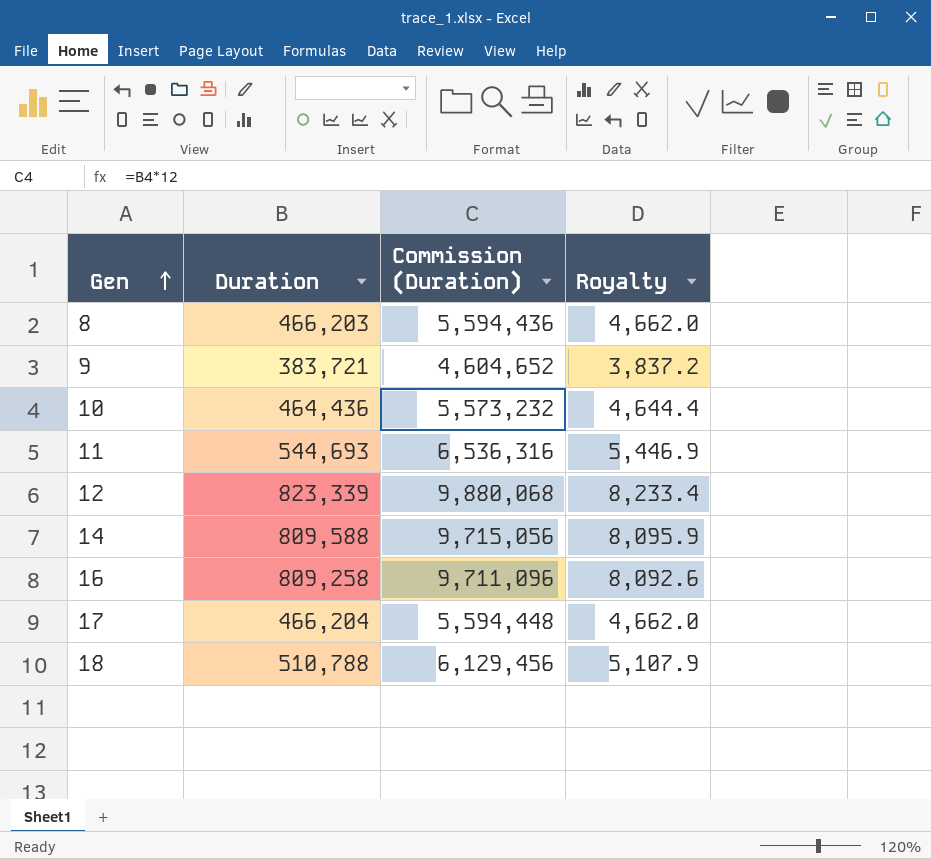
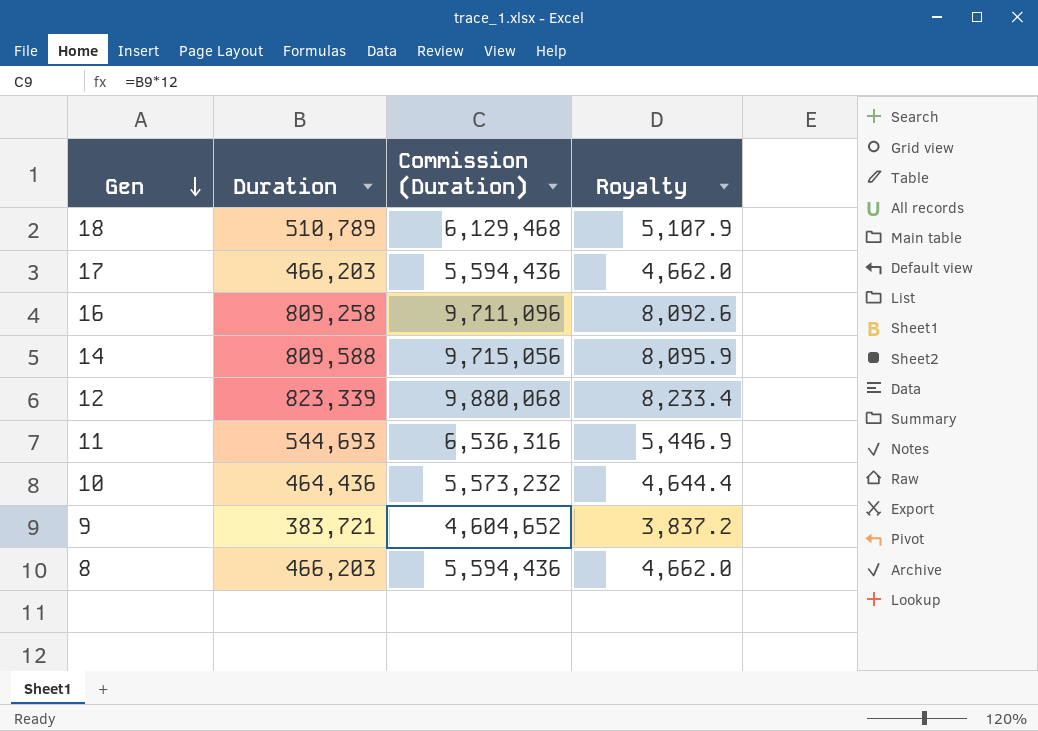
row order: Gen ascending -> Gen descending
18 | Duration: 510,788 -> 510,789
18 | Commission (Duration): 6,129,456 -> 6,129,468
17 | Duration: 466,204 -> 466,203
17 | Commission (Duration): 5,594,448 -> 5,594,436

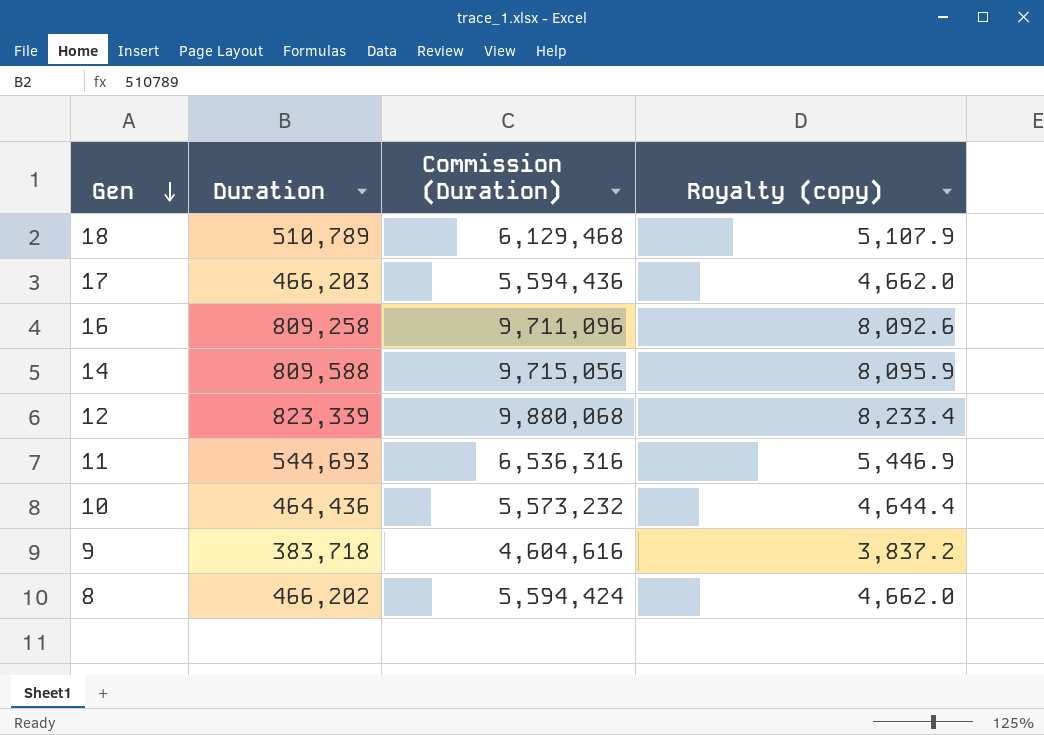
column name: Royalty -> Royalty (copy)
9 | Duration: 383,721 -> 383,718
9 | Commission (Duration): 4,604,652 -> 4,604,616
8 | Duration: 466,203 -> 466,202
8 | Commission (Duration): 5,594,436 -> 5,594,424

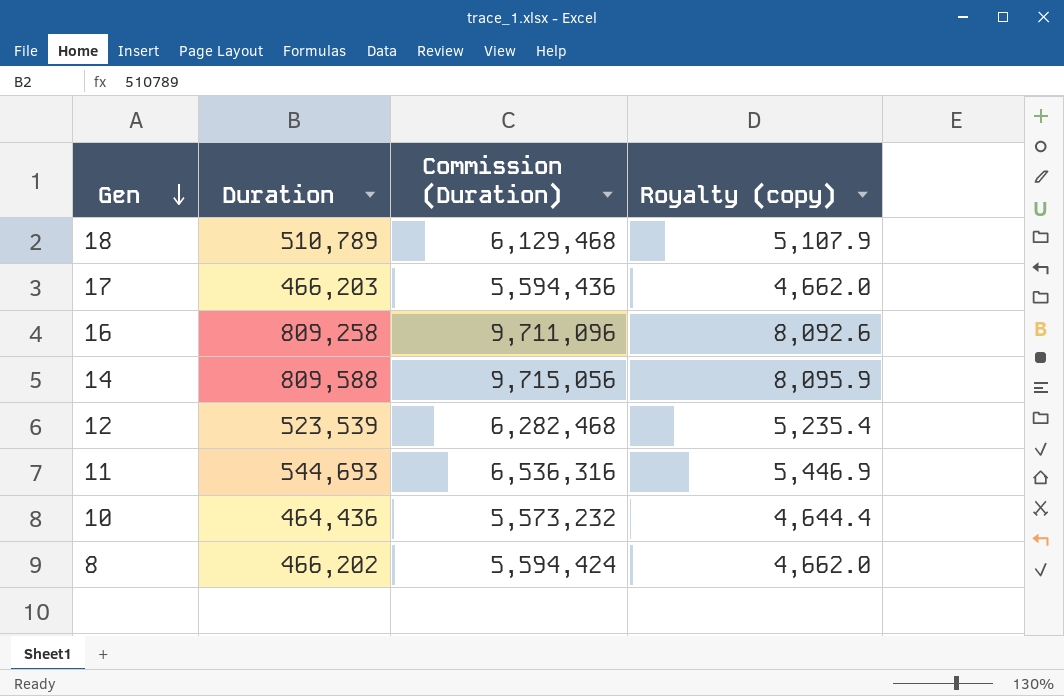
row 9: 383,718 | 4,604,616 | 3,837.2 -> none
12 | Duration: 823,339 -> 523,539
12 | Commission (Duration): 9,880,068 -> 6,282,468
12 | Royalty (copy): 8,233.4 -> 5,235.4

